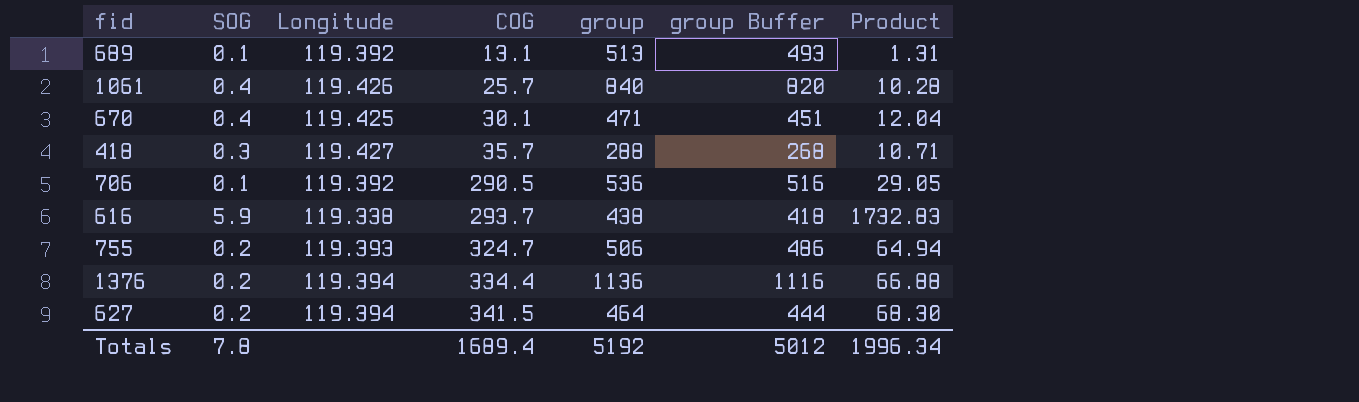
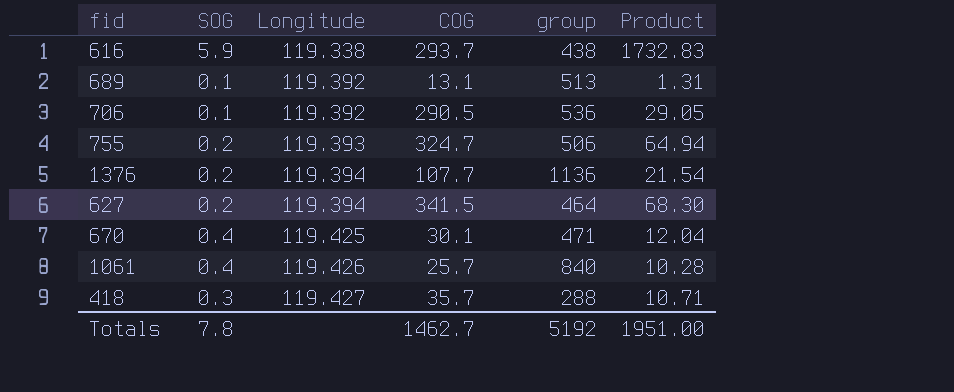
row order: COG ascending -> Longitude ascending
column group Buffer | formula: [group] - 20 -> none
1376 | COG: 334.4 -> 107.7
1376 | Product: 66.88 -> 21.54
Totals | COG: 1689.4 -> 1462.7
Totals | Product: 1996.34 -> 1951.00

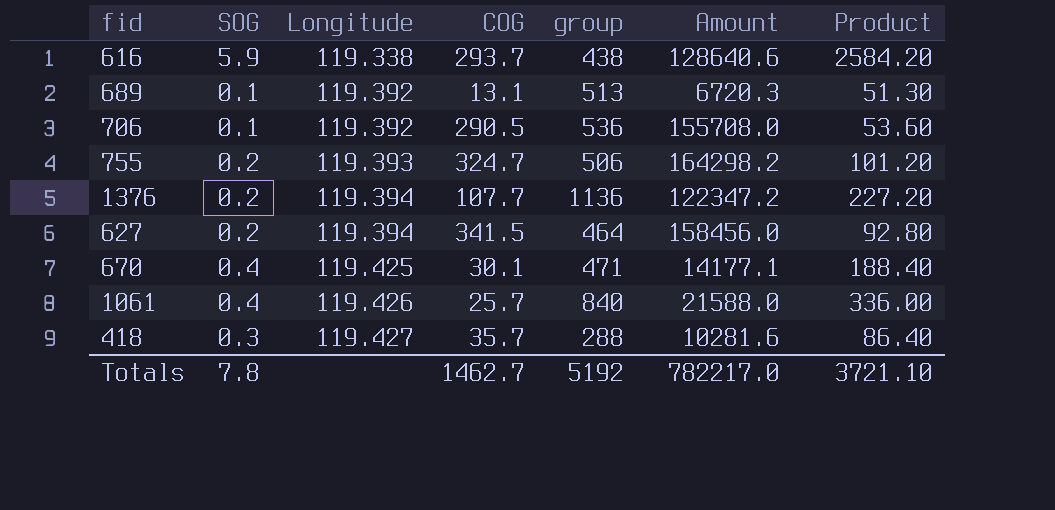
column Amount | formula: none -> [COG] * [group]
column Product | formula: [SOG] * [COG] -> [SOG] * [group]
Totals | Product: 1951.00 -> 3721.10

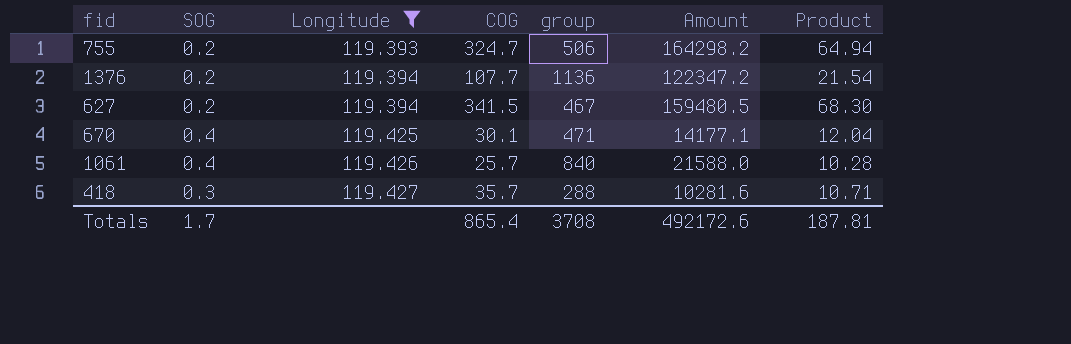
filter: none -> Longitude >= 119.393
column Product | formula: [SOG] * [group] -> [SOG] * [COG]
627 | group: 464 -> 467
627 | Amount: 158456.0 -> 159480.5
Totals | SOG: 7.8 -> 1.7
Totals | COG: 1462.7 -> 865.4
Totals | group: 5192 -> 3708
Totals | Amount: 782217.0 -> 492172.6
Totals | Product: 3721.10 -> 187.81

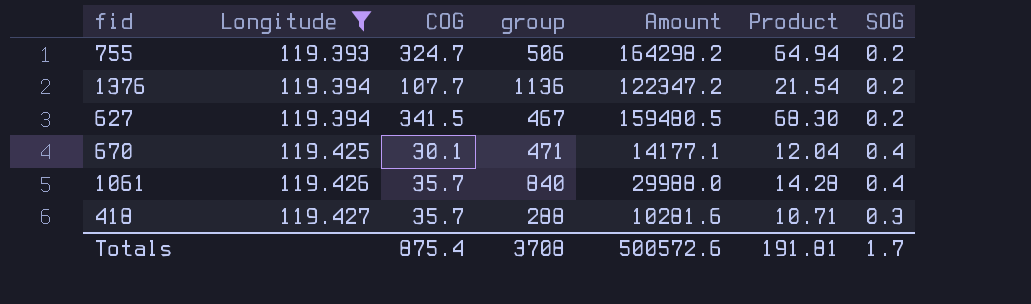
column SOG | position: 2 -> 7
1061 | COG: 25.7 -> 35.7
1061 | Amount: 21588.0 -> 29988.0
1061 | Product: 10.28 -> 14.28
Totals | COG: 865.4 -> 875.4
Totals | Amount: 492172.6 -> 500572.6
Totals | Product: 187.81 -> 191.81

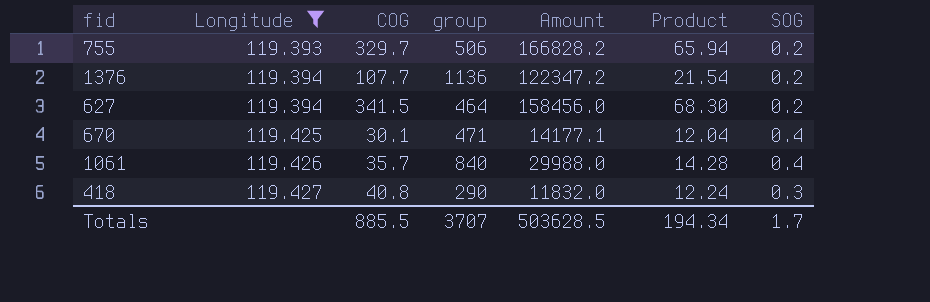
755 | COG: 324.7 -> 329.7
755 | Amount: 164298.2 -> 166828.2
755 | Product: 64.94 -> 65.94
627 | group: 467 -> 464
627 | Amount: 159480.5 -> 158456.0
418 | COG: 35.7 -> 40.8
418 | group: 288 -> 290
418 | Amount: 10281.6 -> 11832.0
418 | Product: 10.71 -> 12.24
Totals | COG: 875.4 -> 885.5
Totals | group: 3708 -> 3707
Totals | Amount: 500572.6 -> 503628.5
Totals | Product: 191.81 -> 194.34

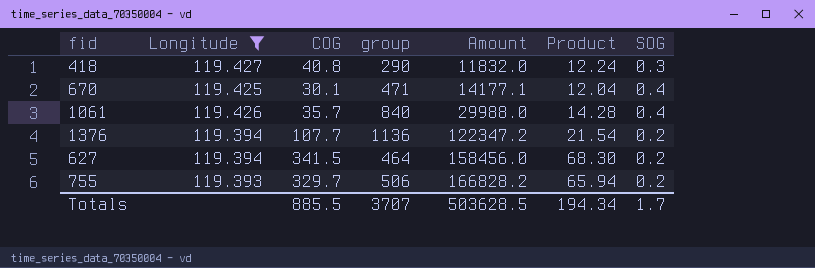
row order: Longitude ascending -> Amount ascending

